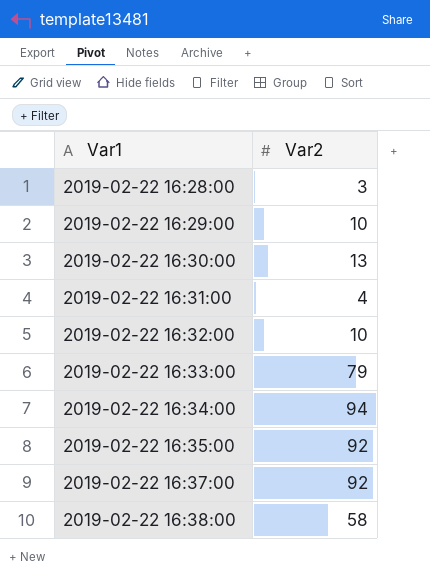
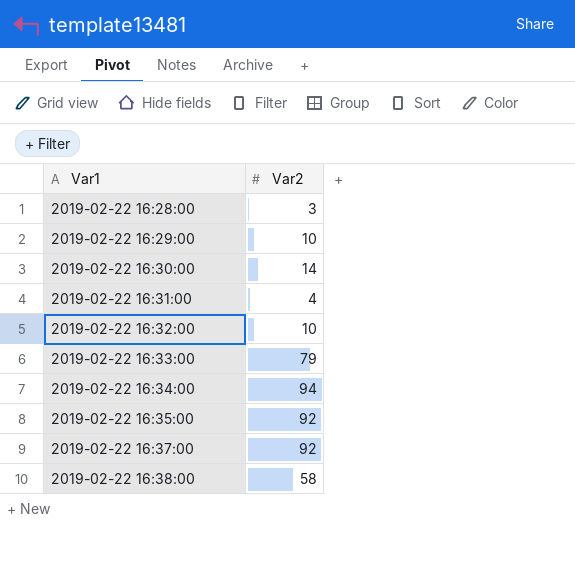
2019-02-22 16:30:00 | Var2: 13 -> 14

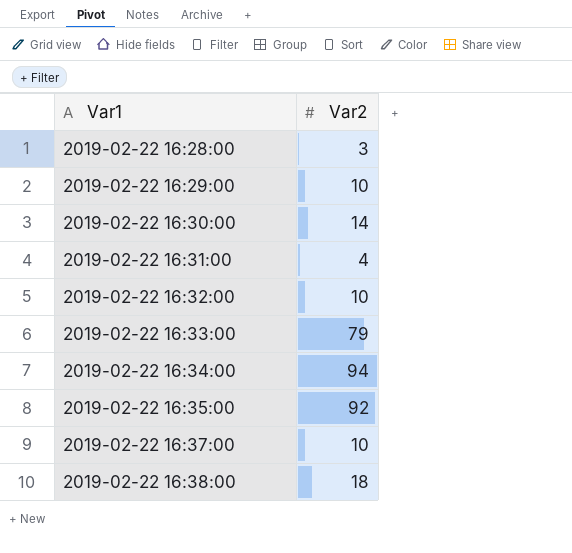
2019-02-22 16:37:00 | Var2: 92 -> 10
2019-02-22 16:38:00 | Var2: 58 -> 18

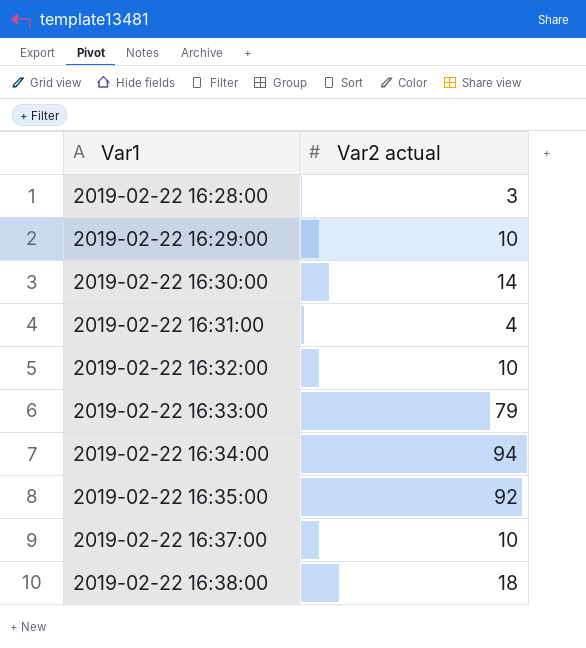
column name: Var2 -> Var2 actual

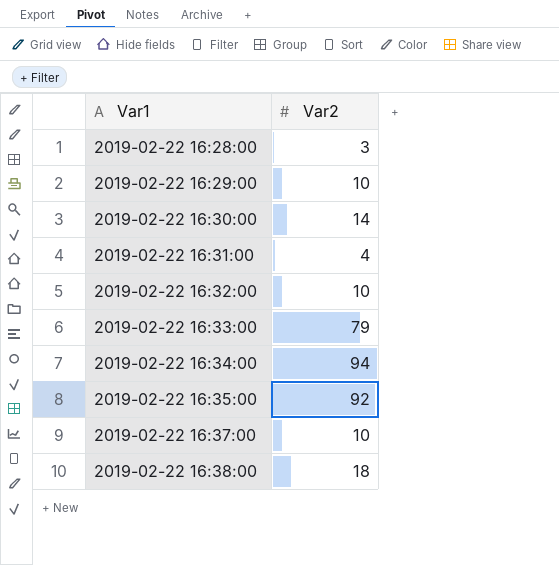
column name: Var2 actual -> Var2

